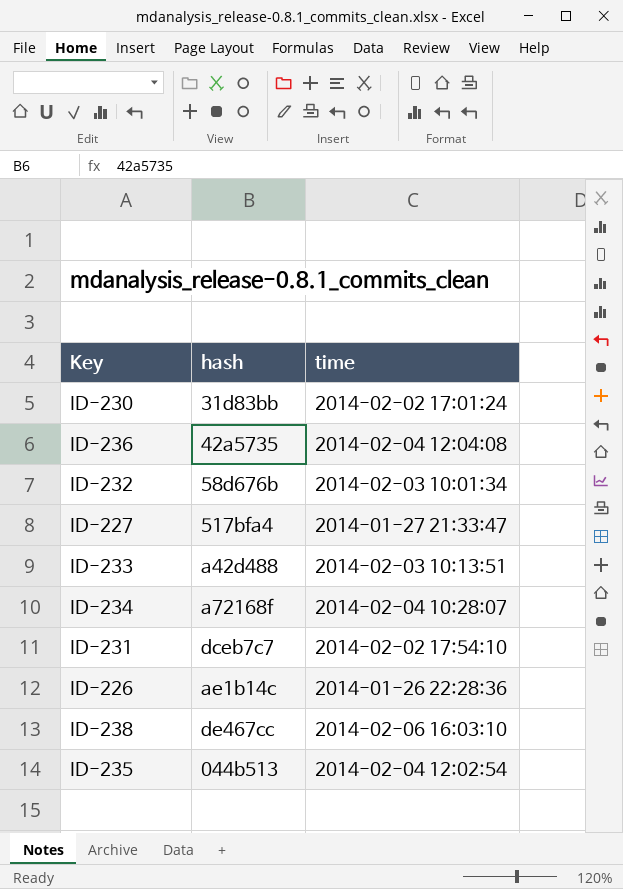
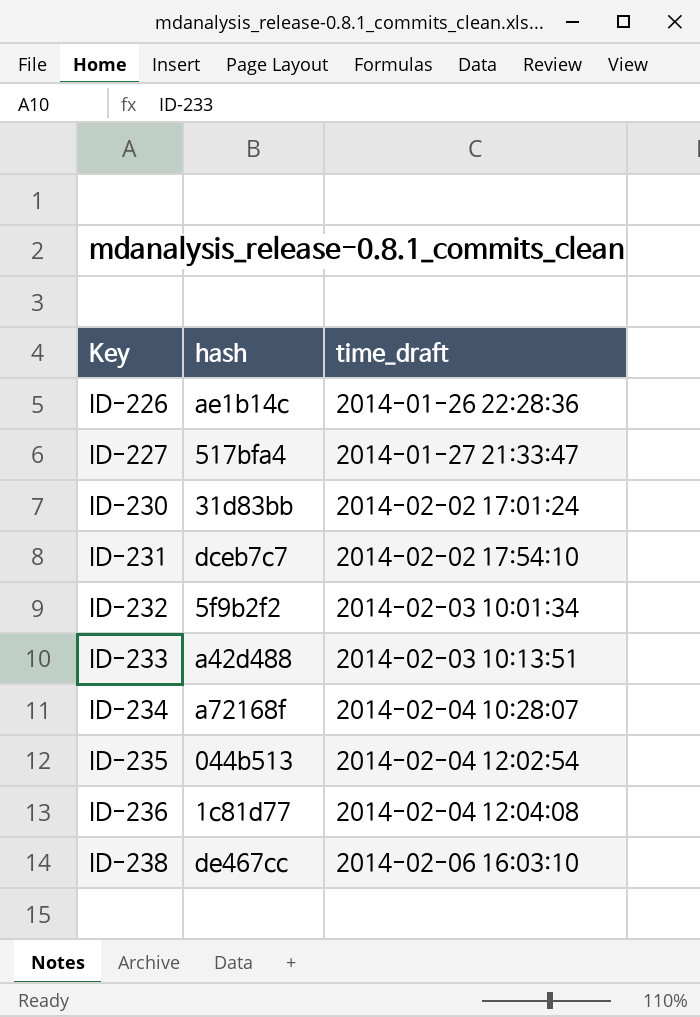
row order: none -> Key ascending
column name: time -> time_draft
ID-232 | hash: 58d676b -> 5f9b2f2
ID-236 | hash: 42a5735 -> 1c81d77

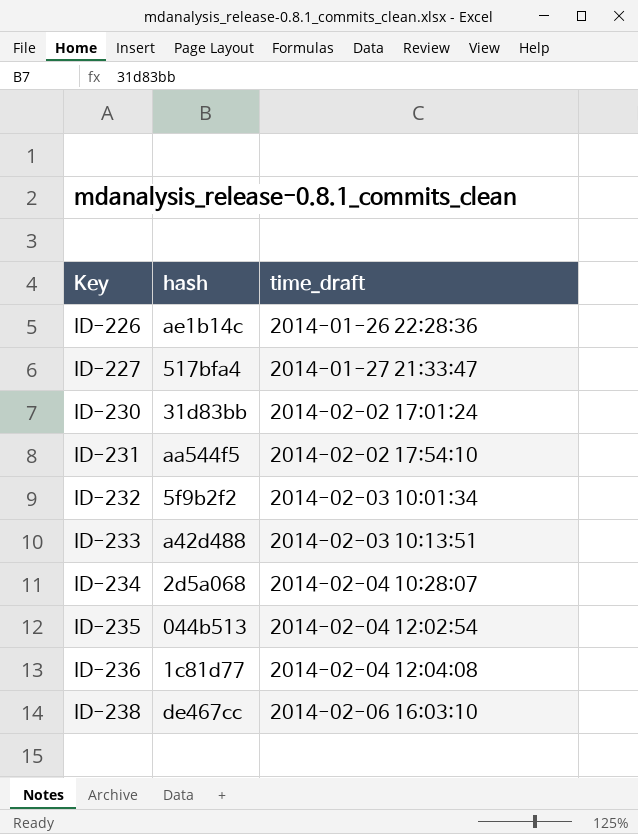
ID-231 | hash: dceb7c7 -> aa544f5
ID-234 | hash: a72168f -> 2d5a068

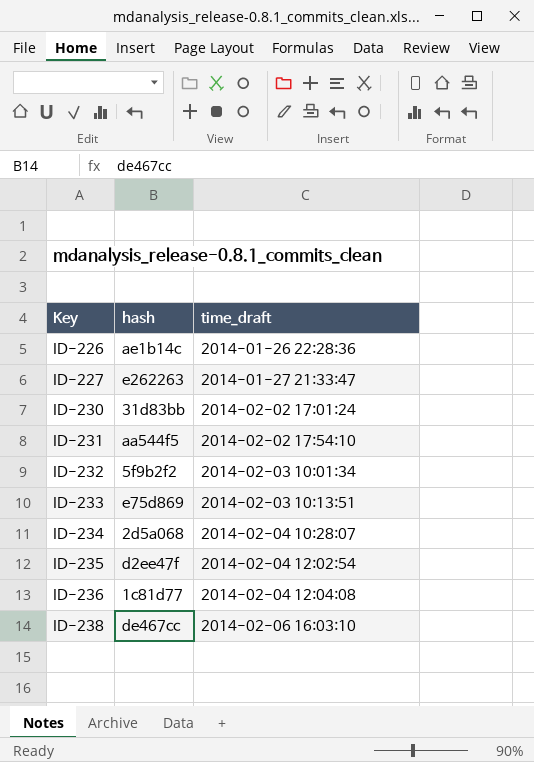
ID-227 | hash: 517bfa4 -> e262263
ID-233 | hash: a42d488 -> e75d869
ID-235 | hash: 044b513 -> d2ee47f

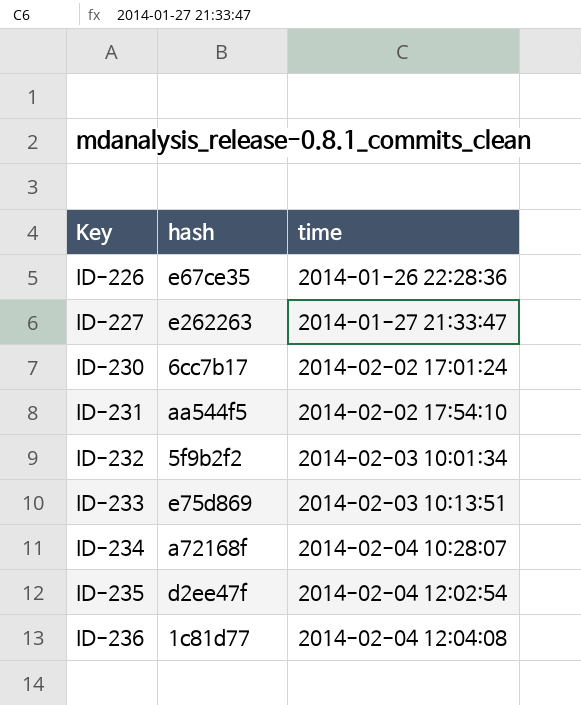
column name: time_draft -> time
row ID-238: de467cc | 2014-02-06 16:03:10 -> none
ID-226 | hash: ae1b14c -> e67ce35
ID-230 | hash: 31d83bb -> 6cc7b17
ID-234 | hash: 2d5a068 -> a72168f

